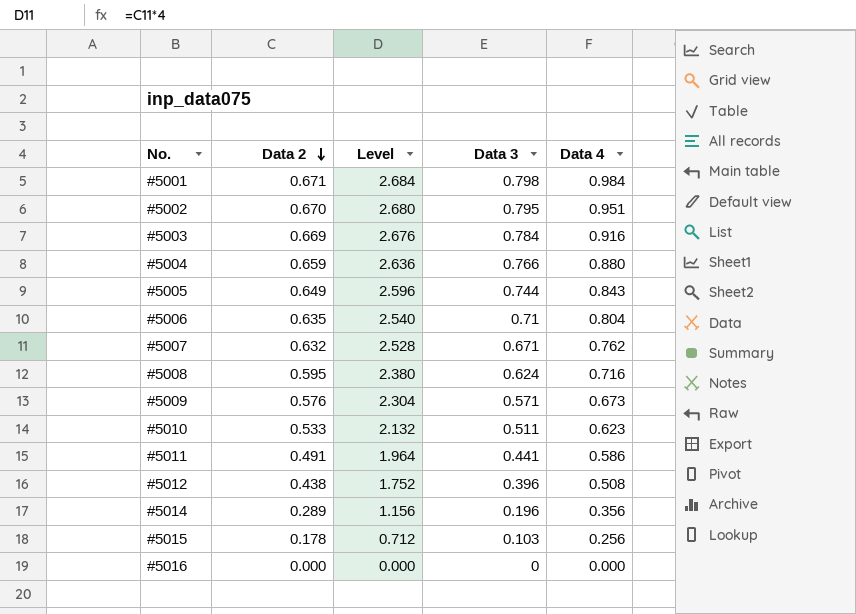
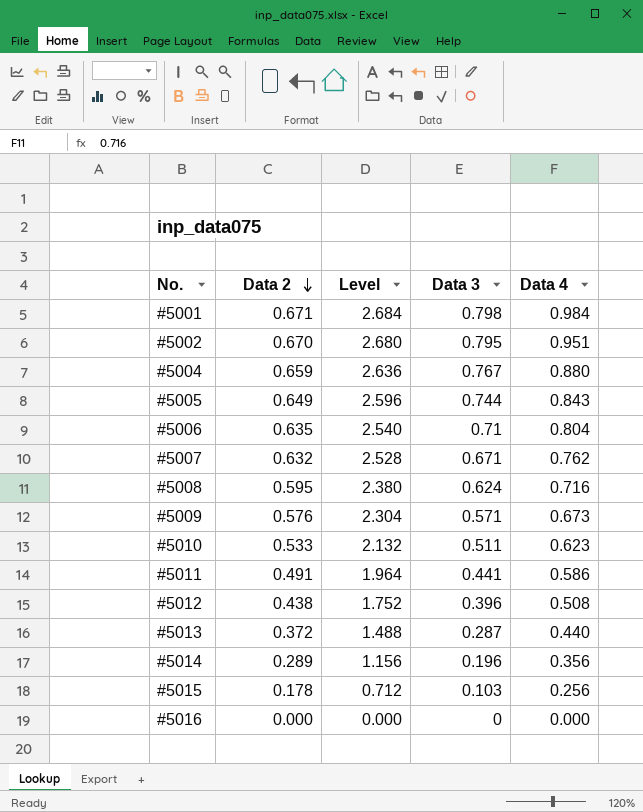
row #5003: 0.669 | 2.676 | 0.784 | 0.916 -> none
#5004 | Data 3: 0.766 -> 0.767
row #5013: none -> 0.372 | 1.488 | 0.287 | 0.440

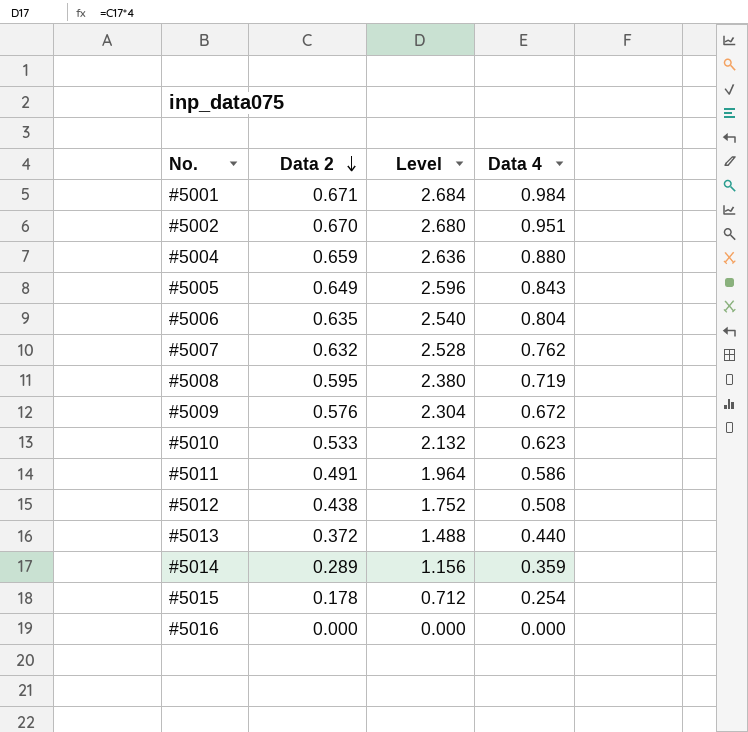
column Data 3 | position: 4 -> none
#5008 | Data 4: 0.716 -> 0.719
#5009 | Data 4: 0.673 -> 0.672
#5014 | Data 4: 0.356 -> 0.359
#5015 | Data 4: 0.256 -> 0.254

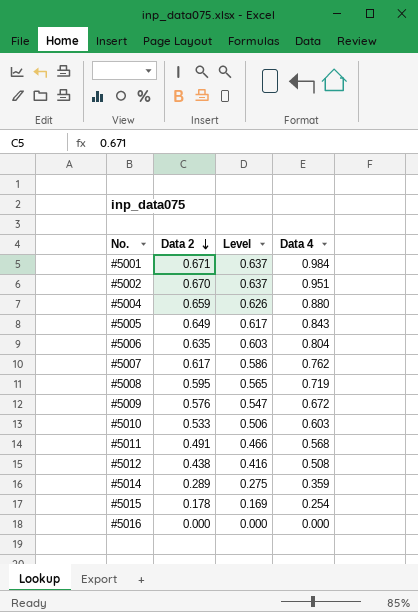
column Level | formula: [Data 2] * 4 -> [Data 2] * 0.95
row #5013: 0.372 | 1.488 | 0.440 -> none
#5007 | Data 2: 0.632 -> 0.617
#5010 | Data 4: 0.623 -> 0.603
#5011 | Data 4: 0.586 -> 0.568

